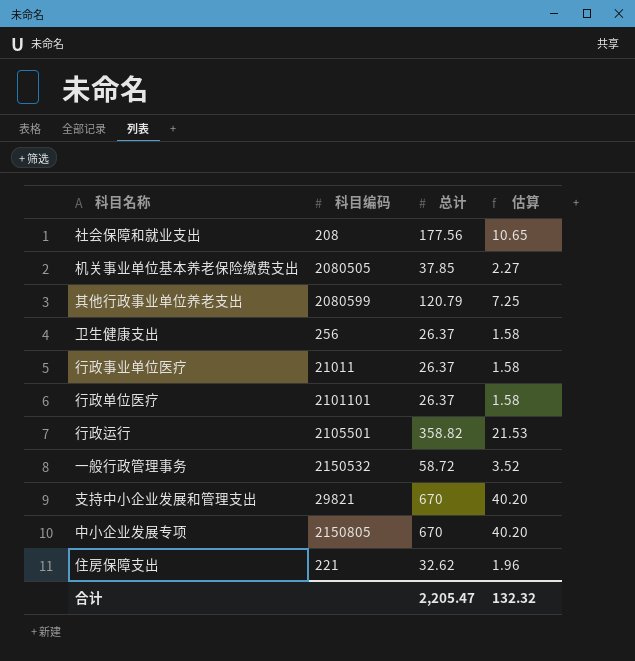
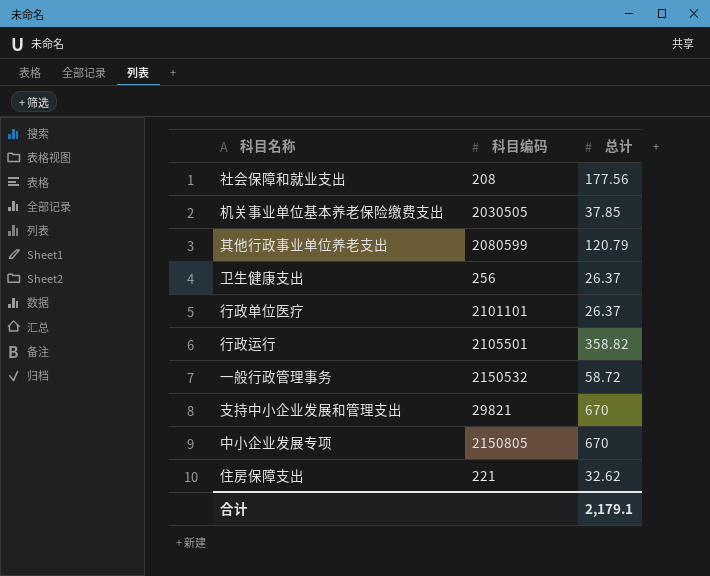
column 估算 | formula: [总计] * 0.06 -> none
row 行政事业单位医疗: 21011 | 26.37 | 1.58 -> none
机关事业单位基本养老保险缴费支出 | 科目编码: 2080505 -> 2030505
合计 | 总计: 2,205.47 -> 2,179.1

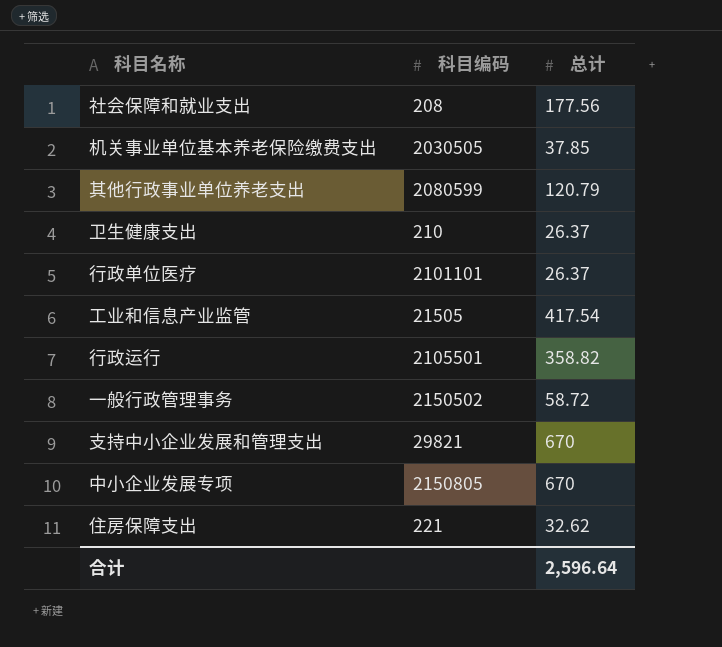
卫生健康支出 | 科目编码: 256 -> 210
row 工业和信息产业监管: none -> 21505 | 417.54
一般行政管理事务 | 科目编码: 2150532 -> 2150502
合计 | 总计: 2,179.1 -> 2,596.64

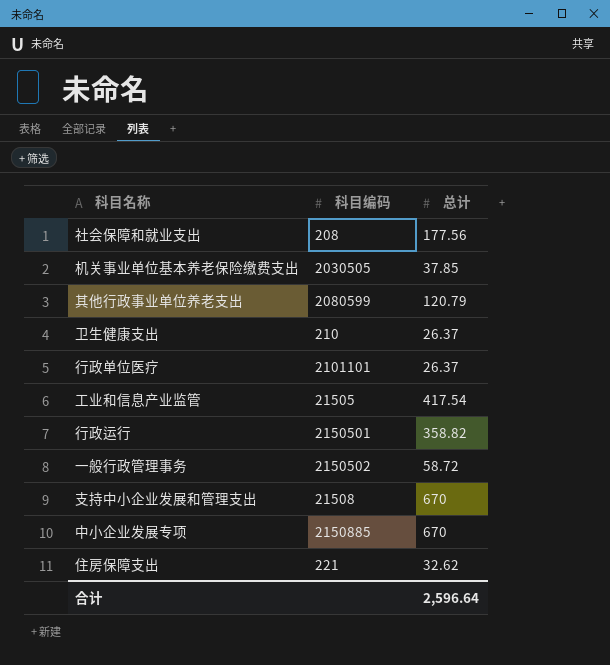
行政运行 | 科目编码: 2105501 -> 2150501
支持中小企业发展和管理支出 | 科目编码: 29821 -> 21508
中小企业发展专项 | 科目编码: 2150805 -> 2150885

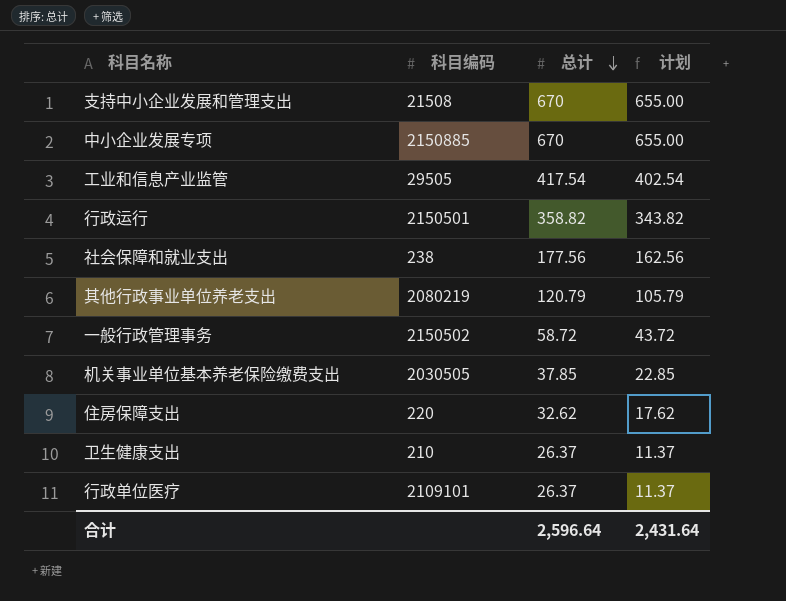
row order: none -> 总计 descending
column 计划 | formula: none -> [总计] - 15
工业和信息产业监管 | 科目编码: 21505 -> 29505
社会保障和就业支出 | 科目编码: 208 -> 238
其他行政事业单位养老支出 | 科目编码: 2080599 -> 2080219
住房保障支出 | 科目编码: 221 -> 220
行政单位医疗 | 科目编码: 2101101 -> 2109101

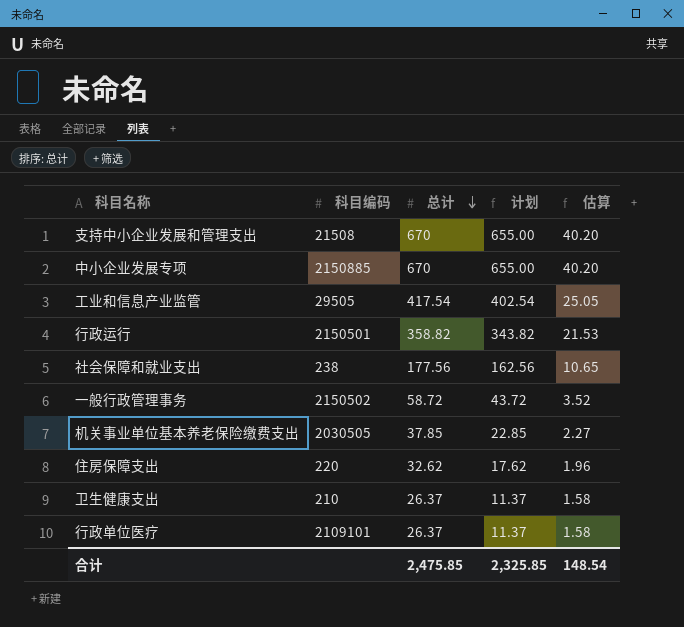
column 估算 | formula: none -> [总计] * 0.06
row 其他行政事业单位养老支出: 2080219 | 120.79 | 105.79 -> none
合计 | 总计: 2,596.64 -> 2,475.85
合计 | 计划: 2,431.64 -> 2,325.85

